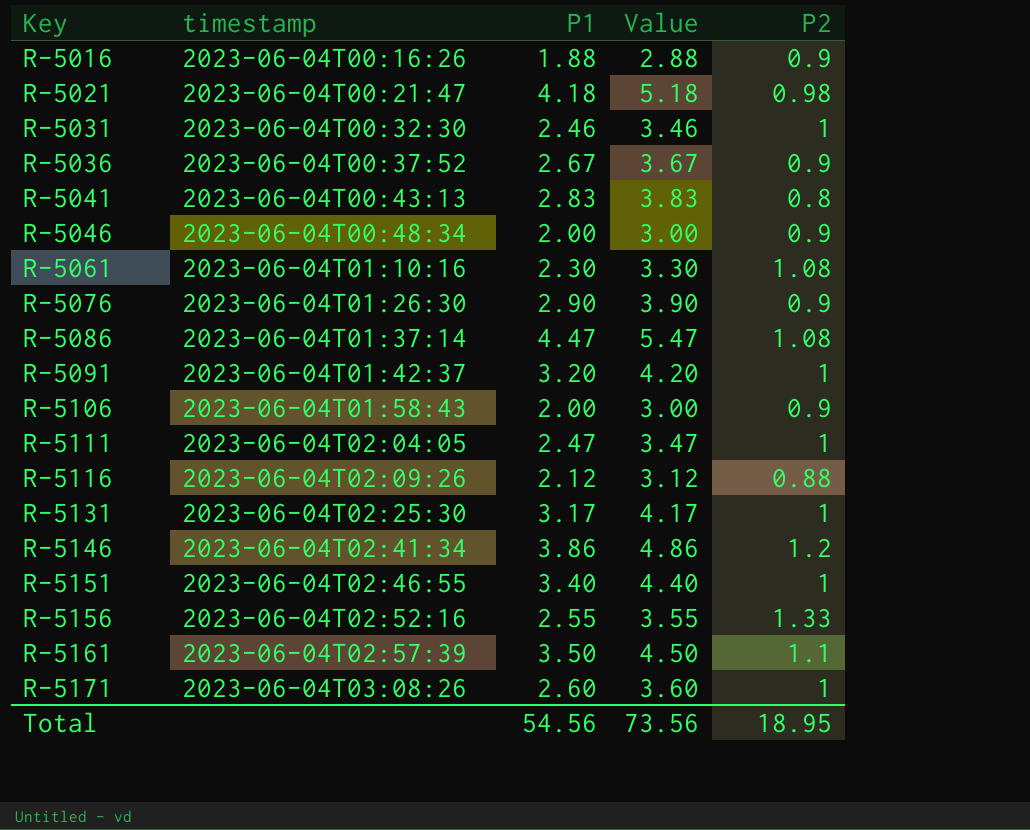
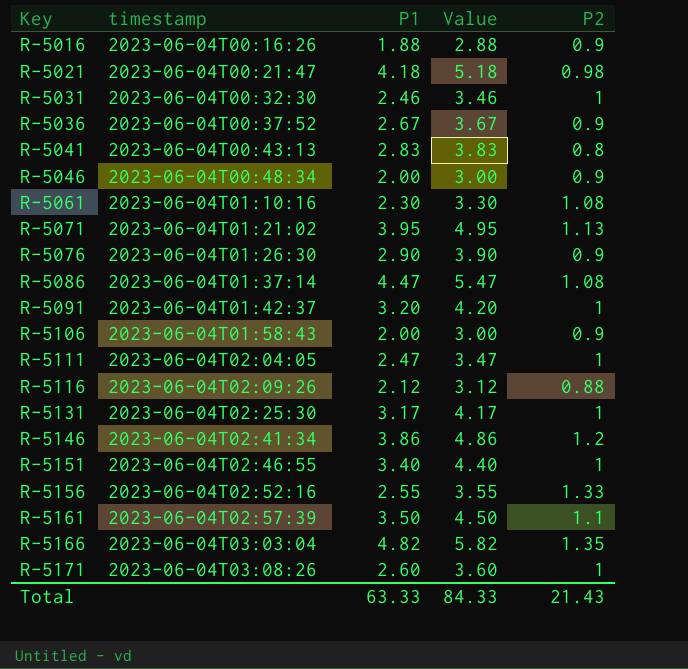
row R-5071: none -> 2023-06-04T01:21:02 | 3.95 | 4.95 | 1.13
row R-5166: none -> 2023-06-04T03:03:04 | 4.82 | 5.82 | 1.35
Total | P1: 54.56 -> 63.33
Total | Value: 73.56 -> 84.33
Total | P2: 18.95 -> 21.43

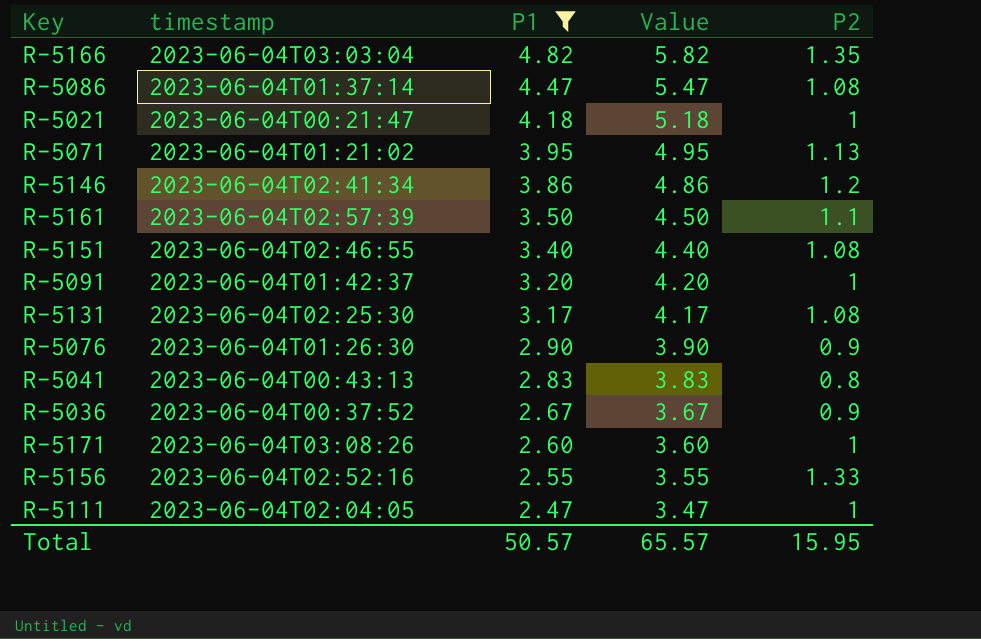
filter: none -> P1 >= 2.47
row order: Key ascending -> P1 descending
R-5021 | P2: 0.98 -> 1
R-5151 | P2: 1 -> 1.08
R-5131 | P2: 1 -> 1.08
Total | P1: 63.33 -> 50.57
Total | Value: 84.33 -> 65.57
Total | P2: 21.43 -> 15.95

